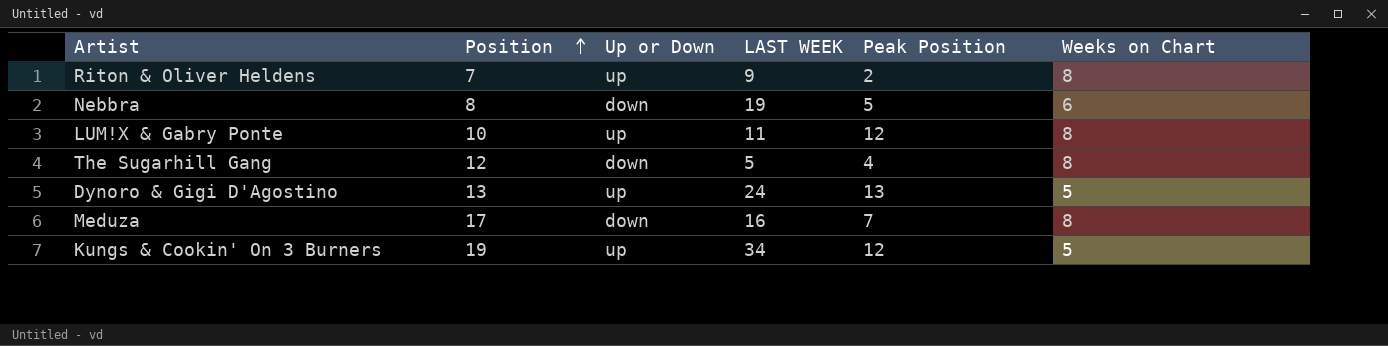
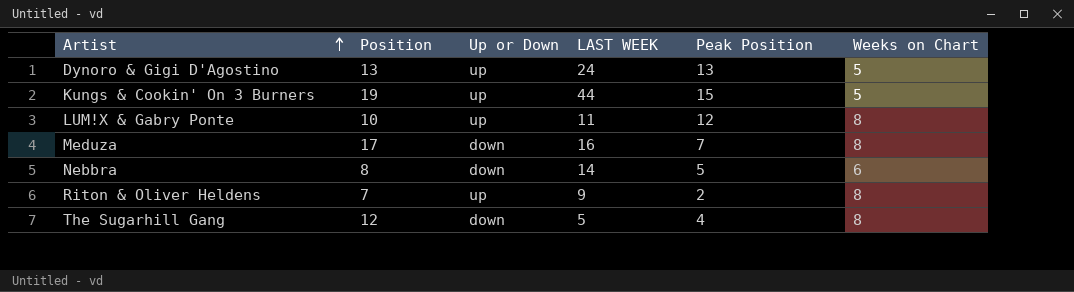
row order: Position ascending -> Artist ascending
Kungs & Cookin' On 3 Burners | LAST WEEK: 34 -> 44
Kungs & Cookin' On 3 Burners | Peak Position: 12 -> 15
Nebbra | LAST WEEK: 19 -> 14

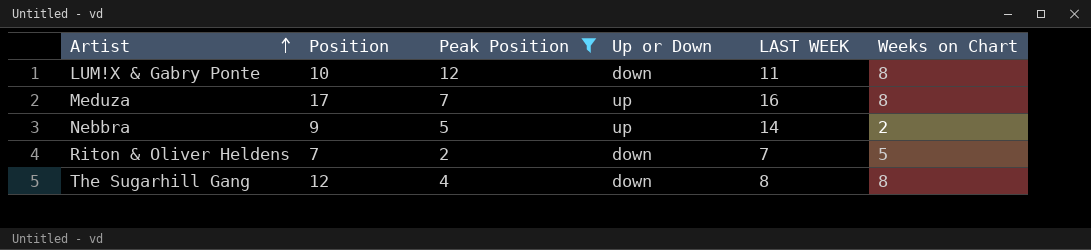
filter: none -> Peak Position <= 12
column Peak Position | position: 5 -> 3
LUM!X & Gabry Ponte | Up or Down: up -> down
Meduza | Up or Down: down -> up
Nebbra | Position: 8 -> 9
Nebbra | Up or Down: down -> up
Nebbra | Weeks on Chart: 6 -> 2
Riton & Oliver Heldens | Up or Down: up -> down
Riton & Oliver Heldens | LAST WEEK: 9 -> 7
Riton & Oliver Heldens | Weeks on Chart: 8 -> 5
The Sugarhill Gang | LAST WEEK: 5 -> 8

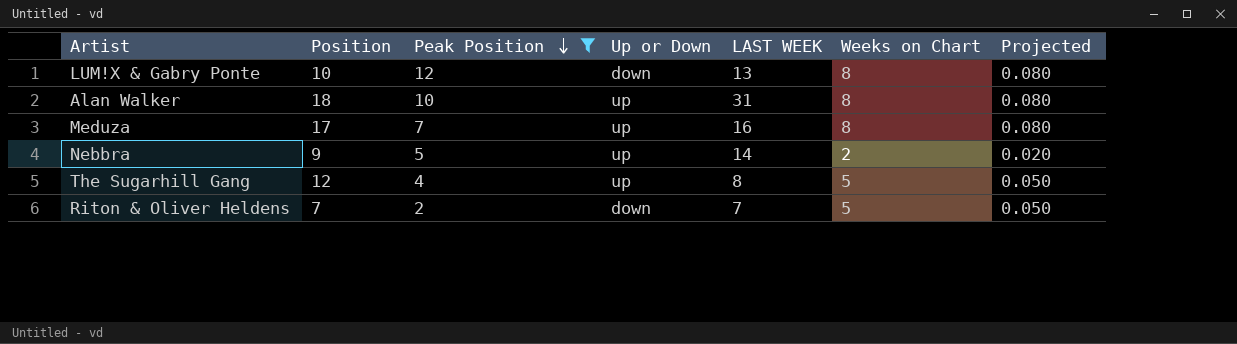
row order: Artist ascending -> Peak Position descending
column Projected | formula: none -> [Weeks on Chart] * 0.01
LUM!X & Gabry Ponte | LAST WEEK: 11 -> 13
row Alan Walker: none -> 18 | 10 | up | 31 | 8 | 0.080
The Sugarhill Gang | Up or Down: down -> up
The Sugarhill Gang | Weeks on Chart: 8 -> 5

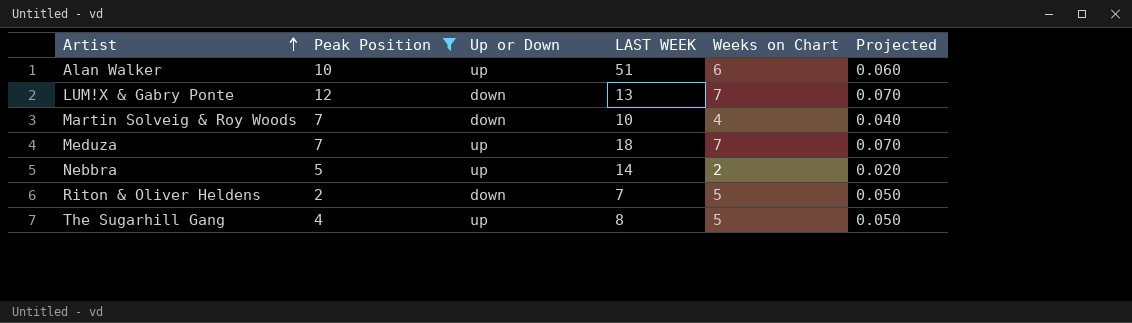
row order: Peak Position descending -> Artist ascending
column Position | position: 2 -> none
Alan Walker | LAST WEEK: 31 -> 51
Alan Walker | Weeks on Chart: 8 -> 6
Alan Walker | Projected: 0.080 -> 0.060
LUM!X & Gabry Ponte | Weeks on Chart: 8 -> 7
LUM!X & Gabry Ponte | Projected: 0.080 -> 0.070
row Martin Solveig & Roy Woods: none -> 7 | down | 10 | 4 | 0.040
Meduza | LAST WEEK: 16 -> 18
Meduza | Weeks on Chart: 8 -> 7
Meduza | Projected: 0.080 -> 0.070

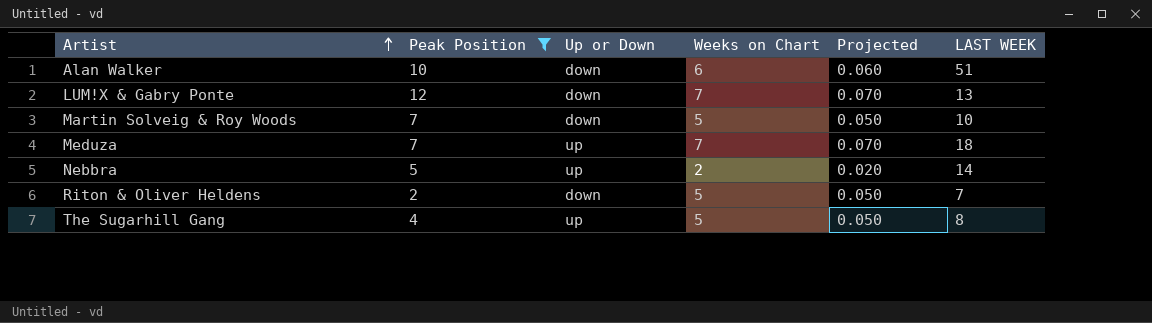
column LAST WEEK | position: 4 -> 6
Alan Walker | Up or Down: up -> down
Martin Solveig & Roy Woods | Weeks on Chart: 4 -> 5
Martin Solveig & Roy Woods | Projected: 0.040 -> 0.050

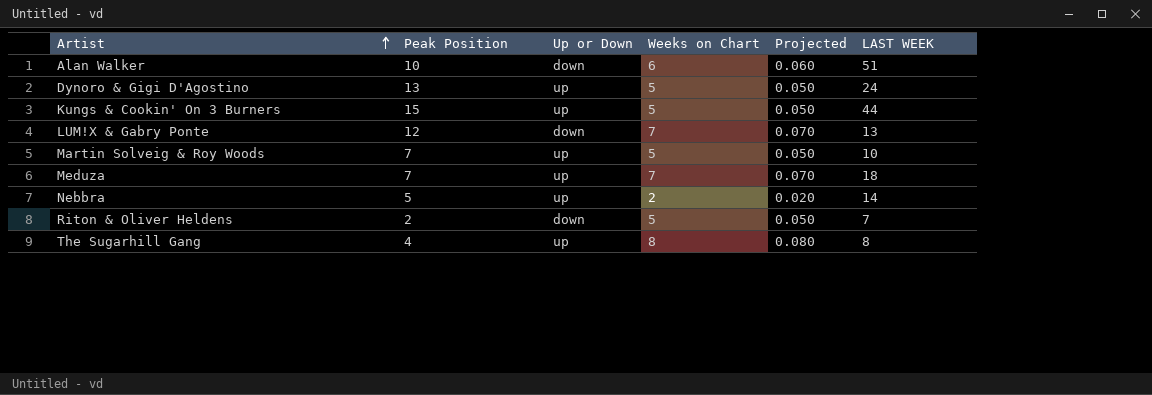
filter: Peak Position <= 12 -> none
Martin Solveig & Roy Woods | Up or Down: down -> up
The Sugarhill Gang | Weeks on Chart: 5 -> 8
The Sugarhill Gang | Projected: 0.050 -> 0.080

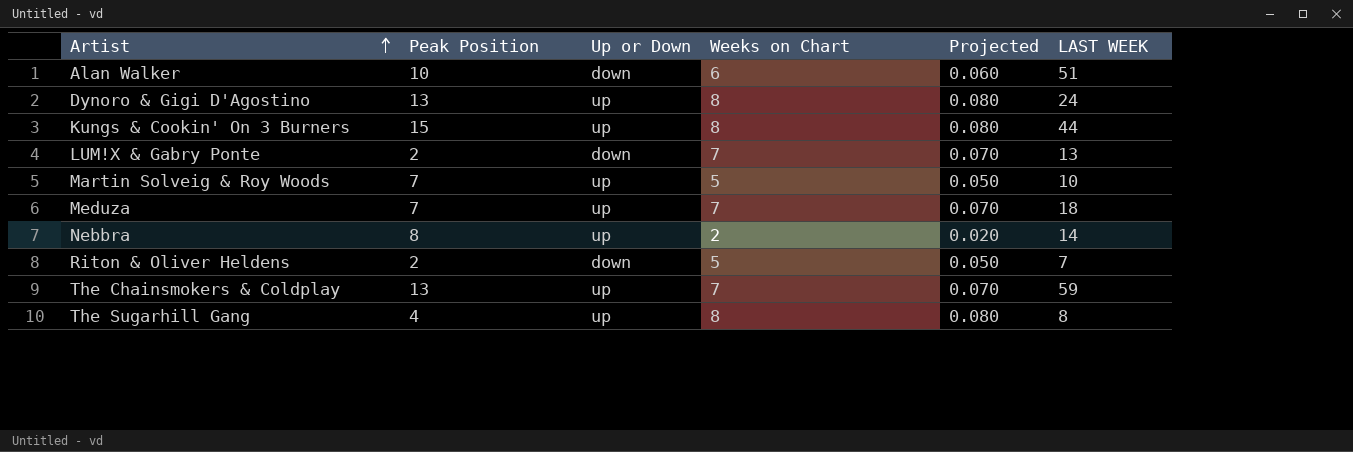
Dynoro & Gigi D'Agostino | Weeks on Chart: 5 -> 8
Dynoro & Gigi D'Agostino | Projected: 0.050 -> 0.080
Kungs & Cookin' On 3 Burners | Weeks on Chart: 5 -> 8
Kungs & Cookin' On 3 Burners | Projected: 0.050 -> 0.080
LUM!X & Gabry Ponte | Peak Position: 12 -> 2
Nebbra | Peak Position: 5 -> 8
row The Chainsmokers & Coldplay: none -> 13 | up | 7 | 0.070 | 59

